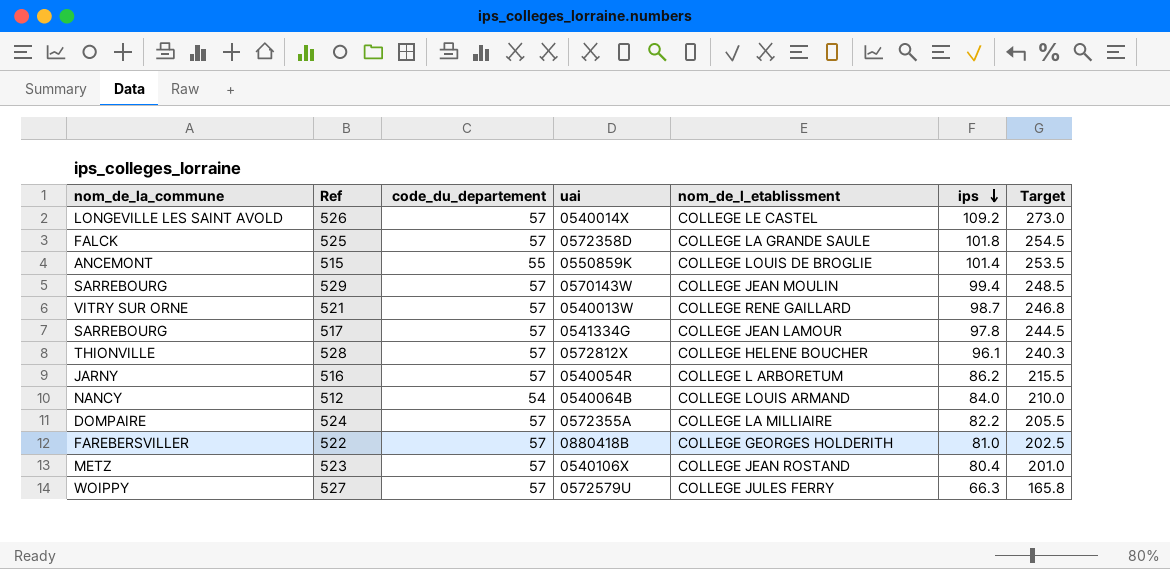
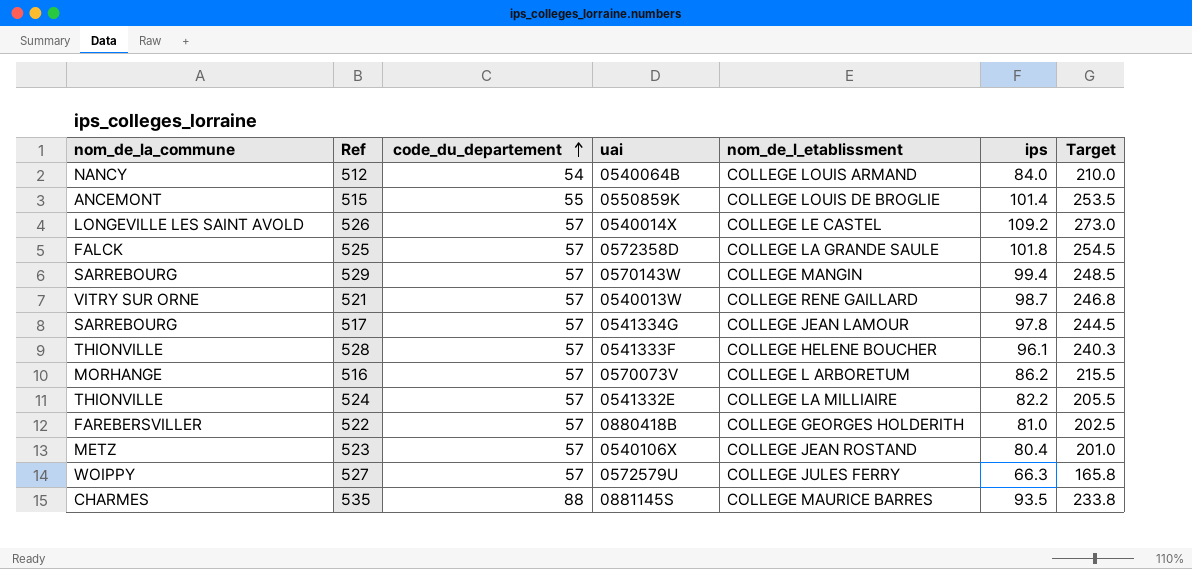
row order: ips descending -> code_du_departement ascending
529 | nom_de_l_etablissment: COLLEGE JEAN MOULIN -> COLLEGE MANGIN
528 | uai: 0572812X -> 0541333F
516 | nom_de_la_commune: JARNY -> MORHANGE
516 | uai: 0540054R -> 0570073V
524 | nom_de_la_commune: DOMPAIRE -> THIONVILLE
524 | uai: 0572355A -> 0541332E
row 535: none -> CHARMES | 88 | 0881145S | COLLEGE MAURICE BARRES | 93.5 | 233.8

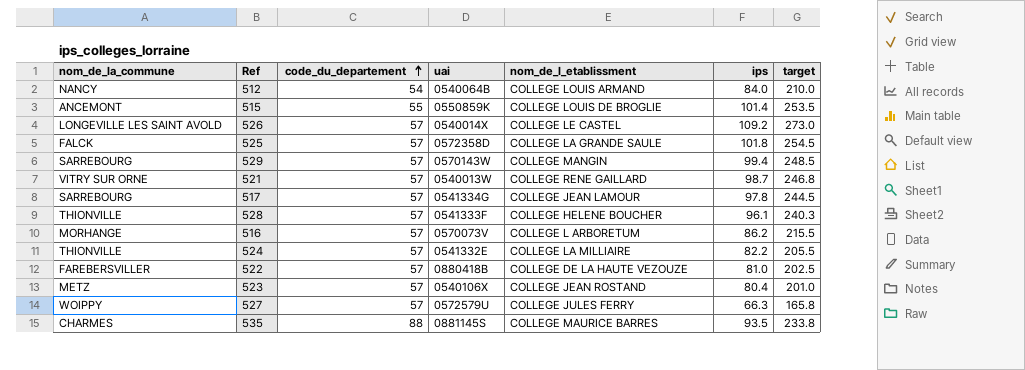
column name: Target -> target
522 | nom_de_l_etablissment: COLLEGE GEORGES HOLDERITH -> COLLEGE DE LA HAUTE VEZOUZE

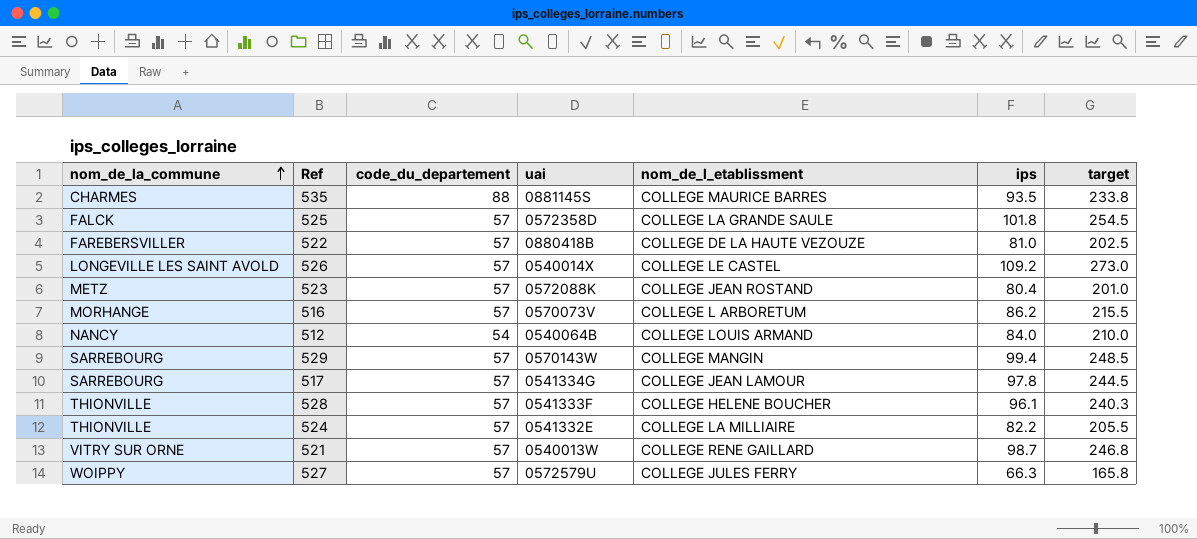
row order: code_du_departement ascending -> nom_de_la_commune ascending
row 515: ANCEMONT | 55 | 0550859K | COLLEGE LOUIS DE BROGLIE | 101.4 | 253.5 -> none
523 | uai: 0540106X -> 0572088K

